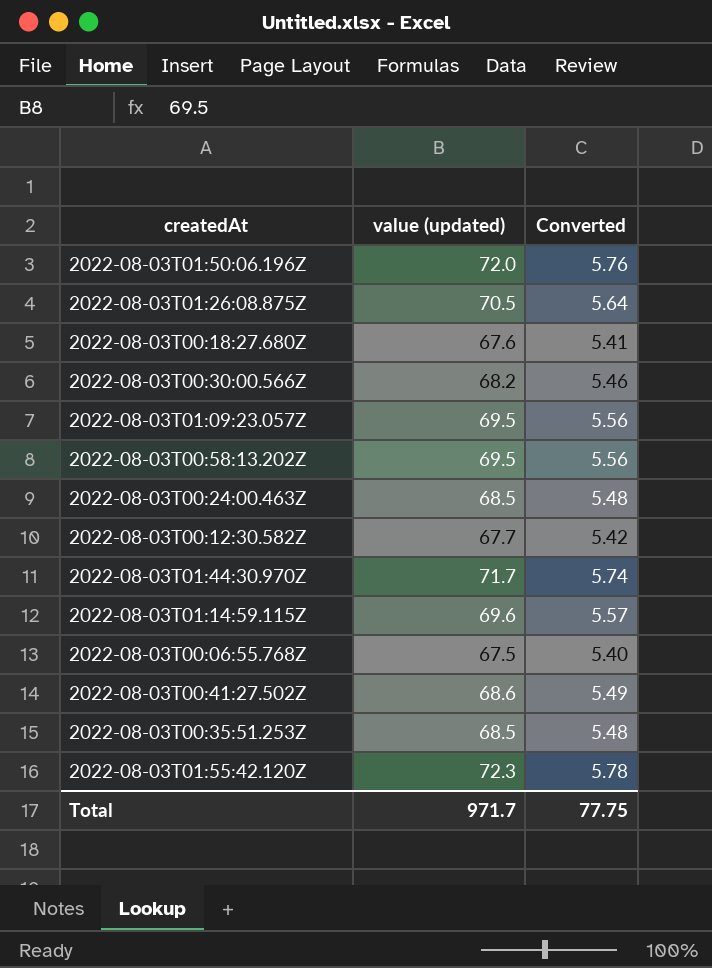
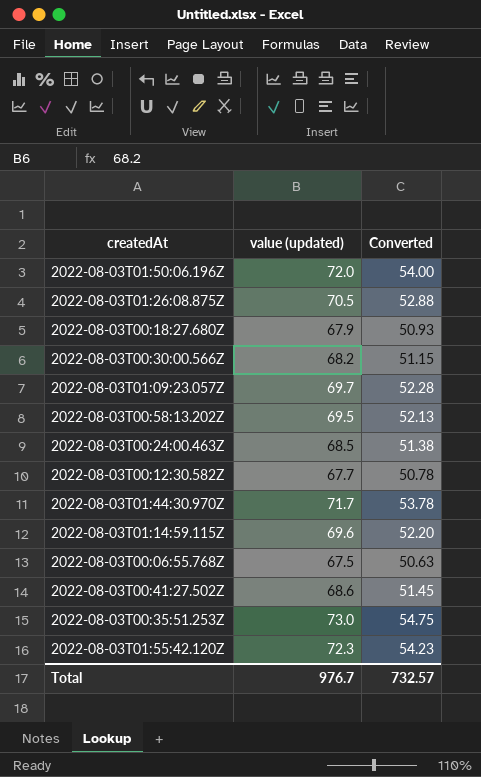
column Converted | formula: [value (updated)] * 0.08 -> [value (updated)] * 0.75
2022-08-03T00:18:27.680Z | value (updated): 67.6 -> 67.9
2022-08-03T01:09:23.057Z | value (updated): 69.5 -> 69.7
2022-08-03T00:35:51.253Z | value (updated): 68.5 -> 73.0
Total | value (updated): 971.7 -> 976.7
Total | Converted: 77.75 -> 732.57

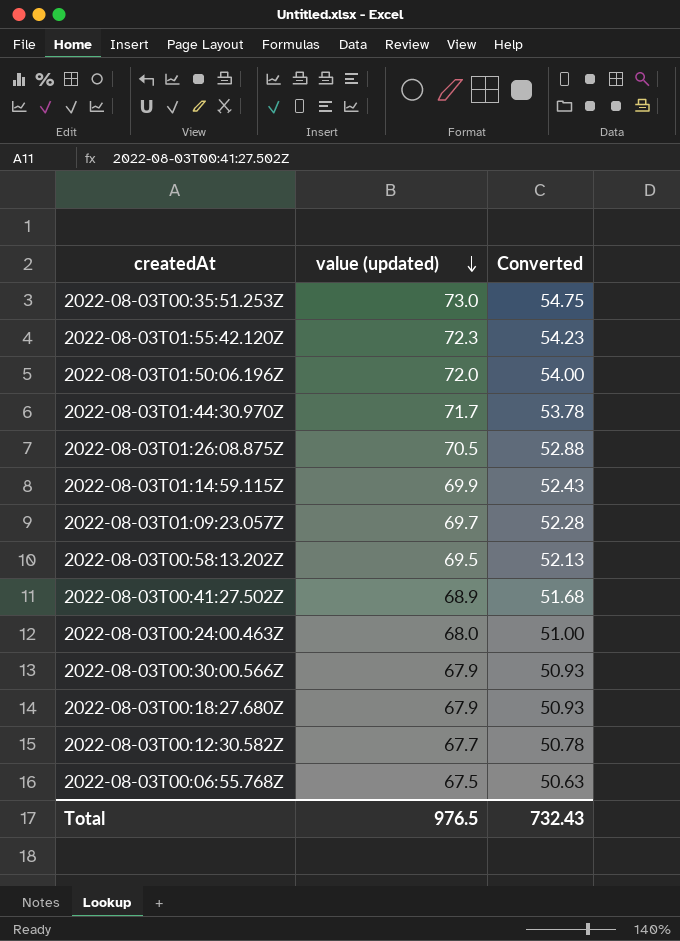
row order: none -> value (updated) descending
2022-08-03T01:14:59.115Z | value (updated): 69.6 -> 69.9
2022-08-03T01:14:59.115Z | Converted: 52.20 -> 52.43
2022-08-03T00:41:27.502Z | value (updated): 68.6 -> 68.9
2022-08-03T00:41:27.502Z | Converted: 51.45 -> 51.68
2022-08-03T00:24:00.463Z | value (updated): 68.5 -> 68.0
2022-08-03T00:24:00.463Z | Converted: 51.38 -> 51.00
2022-08-03T00:30:00.566Z | value (updated): 68.2 -> 67.9
2022-08-03T00:30:00.566Z | Converted: 51.15 -> 50.93
Total | value (updated): 976.7 -> 976.5
Total | Converted: 732.57 -> 732.43

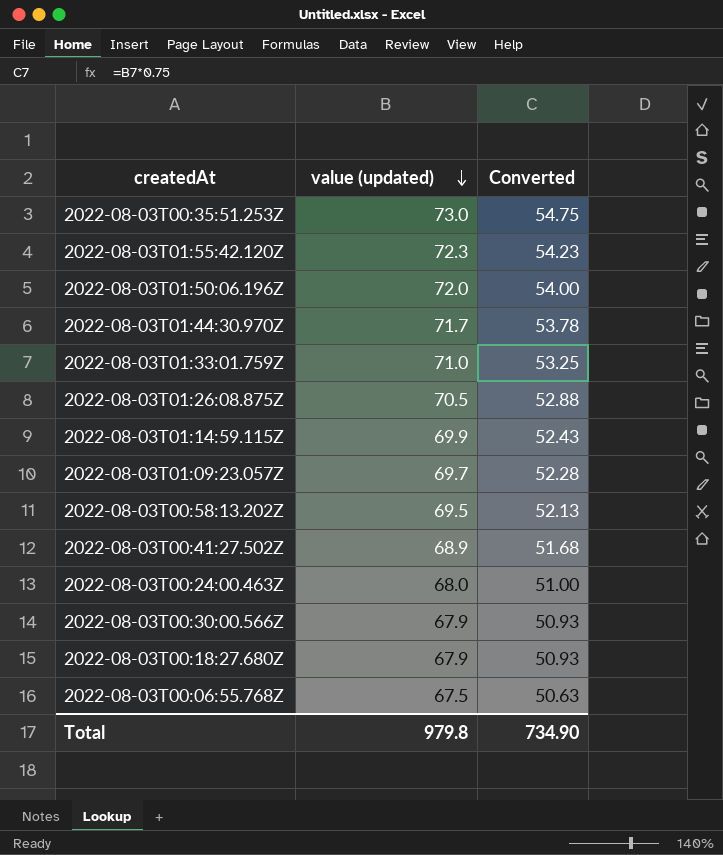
row 2022-08-03T00:12:30.582Z: 67.7 | 50.78 -> none
row 2022-08-03T01:33:01.759Z: none -> 71.0 | 53.25
Total | value (updated): 976.5 -> 979.8
Total | Converted: 732.43 -> 734.90

